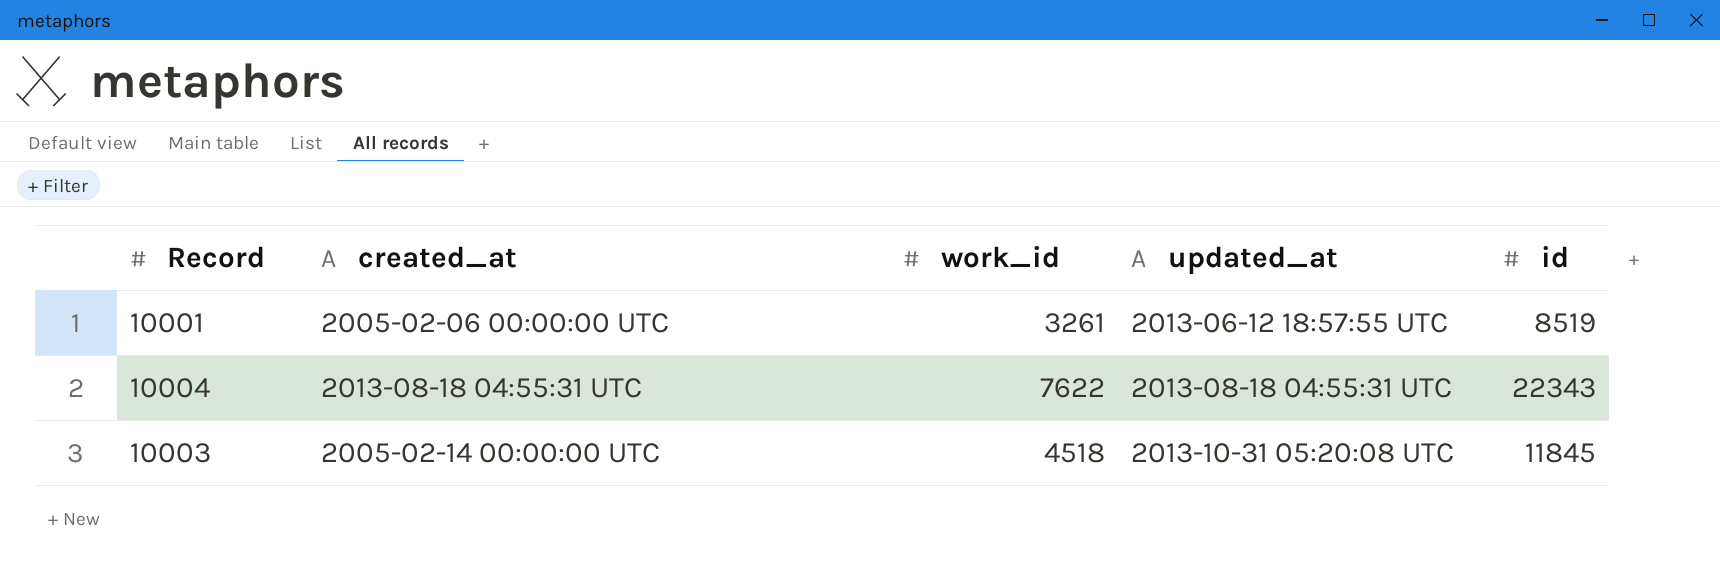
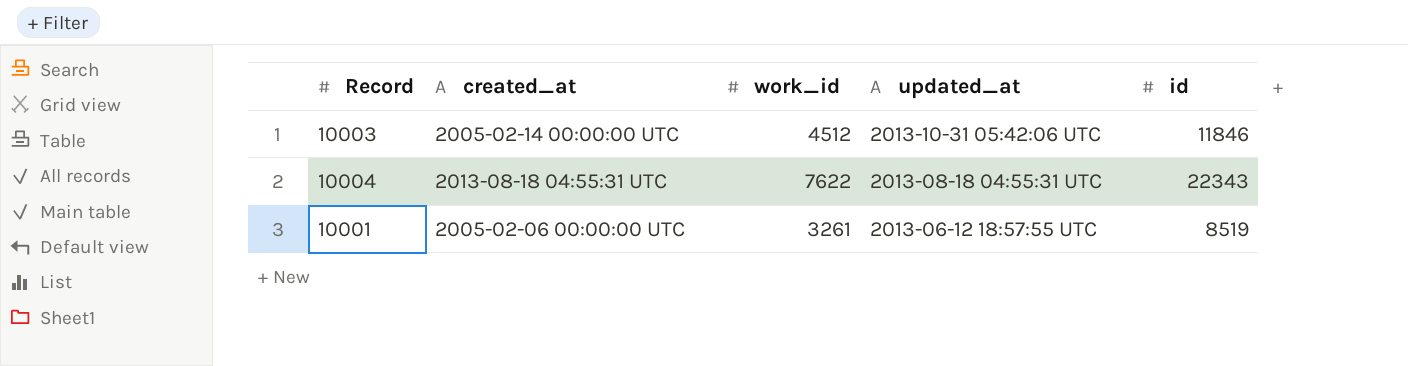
row order: updated_at ascending -> updated_at descending
10003 | work_id: 4518 -> 4512
10003 | updated_at: 2013-10-31 05:20:08 UTC -> 2013-10-31 05:42:06 UTC
10003 | id: 11845 -> 11846

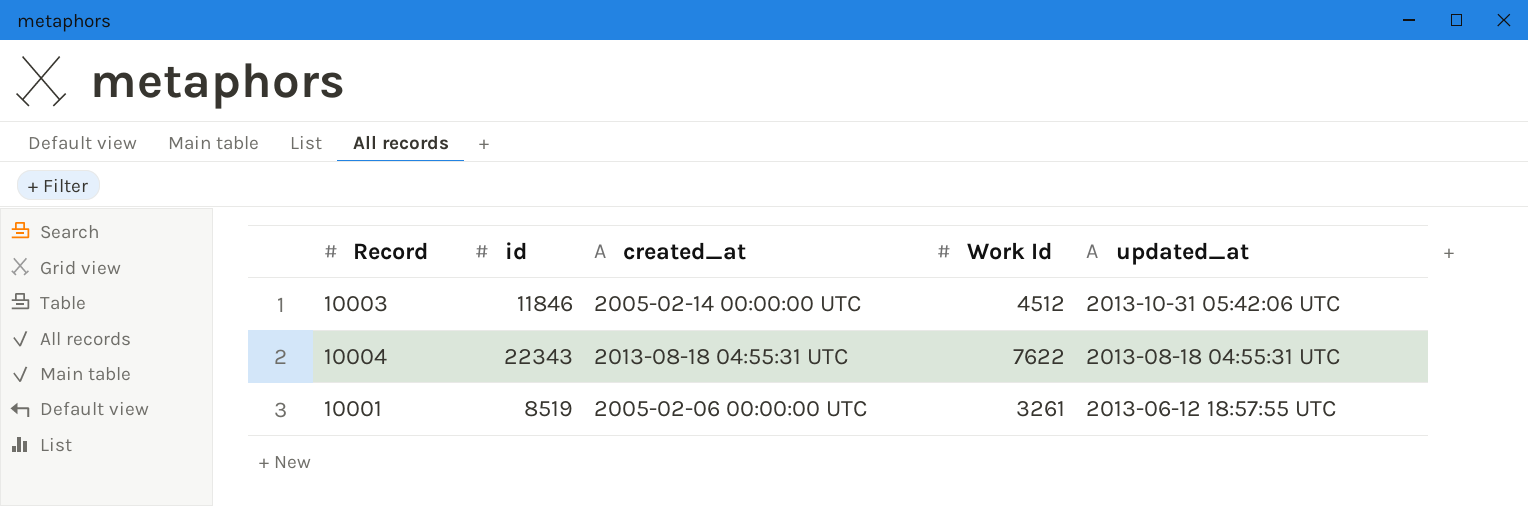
column id | position: 5 -> 2
column name: work_id -> Work Id

